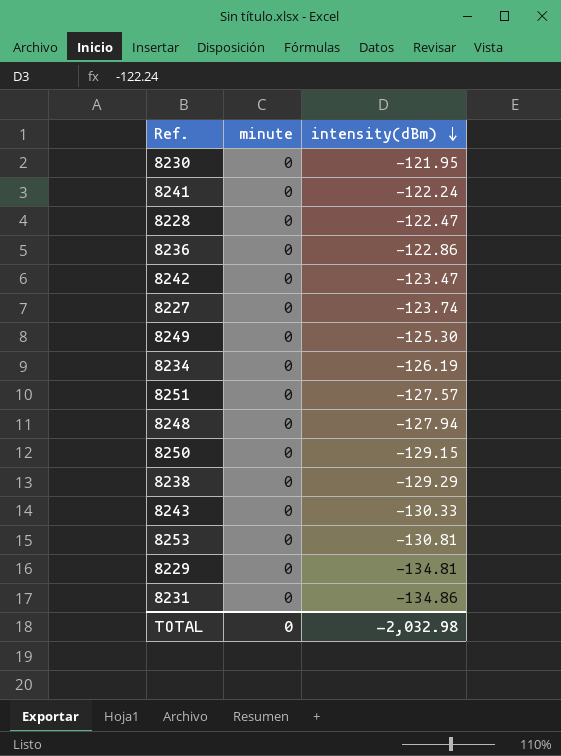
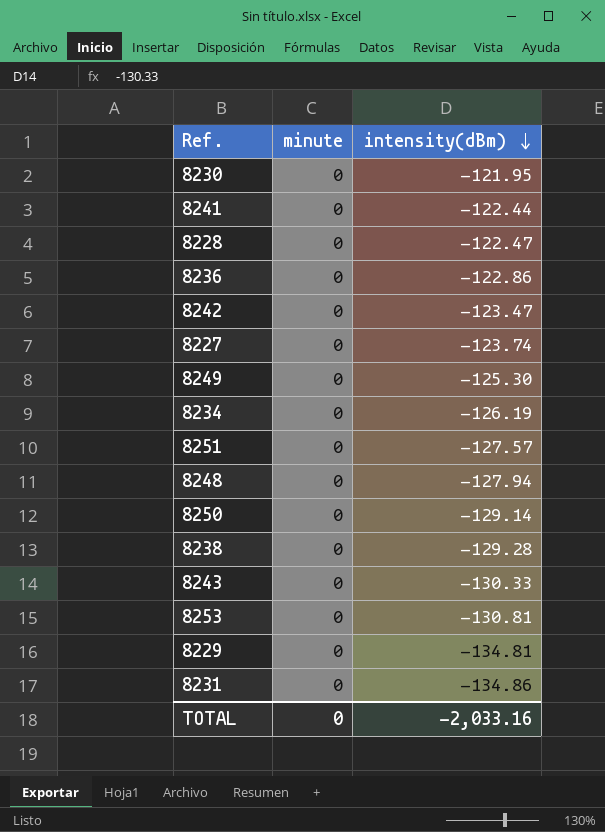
8241 | intensity(dBm): -122.24 -> -122.44
8250 | intensity(dBm): -129.15 -> -129.14
8238 | intensity(dBm): -129.29 -> -129.28
TOTAL | intensity(dBm): -2,032.98 -> -2,033.16

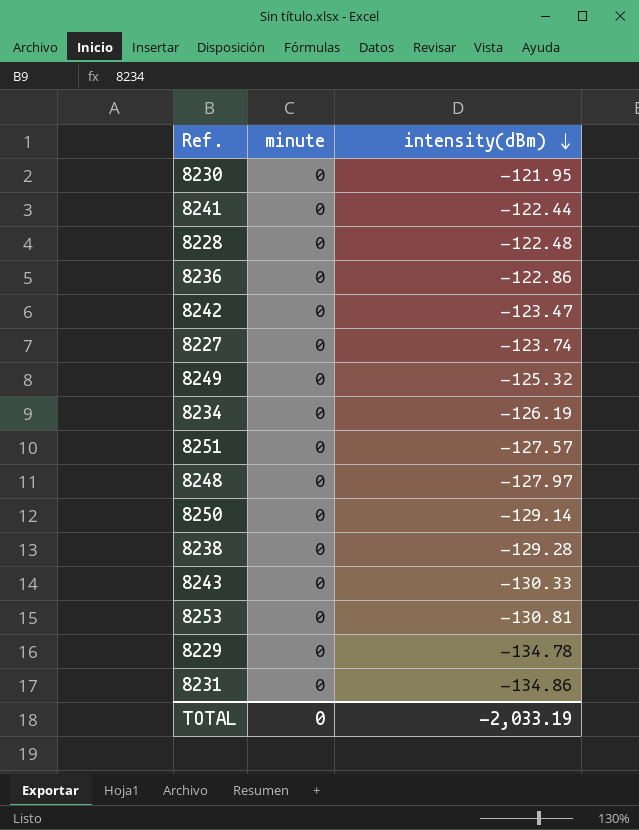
8228 | intensity(dBm): -122.47 -> -122.48
8249 | intensity(dBm): -125.30 -> -125.32
8248 | intensity(dBm): -127.94 -> -127.97
8229 | intensity(dBm): -134.81 -> -134.78
TOTAL | intensity(dBm): -2,033.16 -> -2,033.19

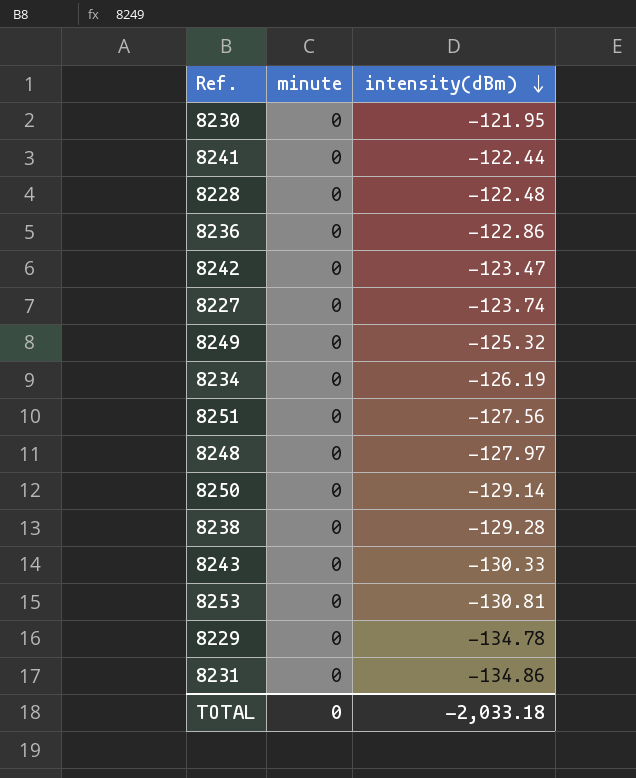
8251 | intensity(dBm): -127.57 -> -127.56
TOTAL | intensity(dBm): -2,033.19 -> -2,033.18

